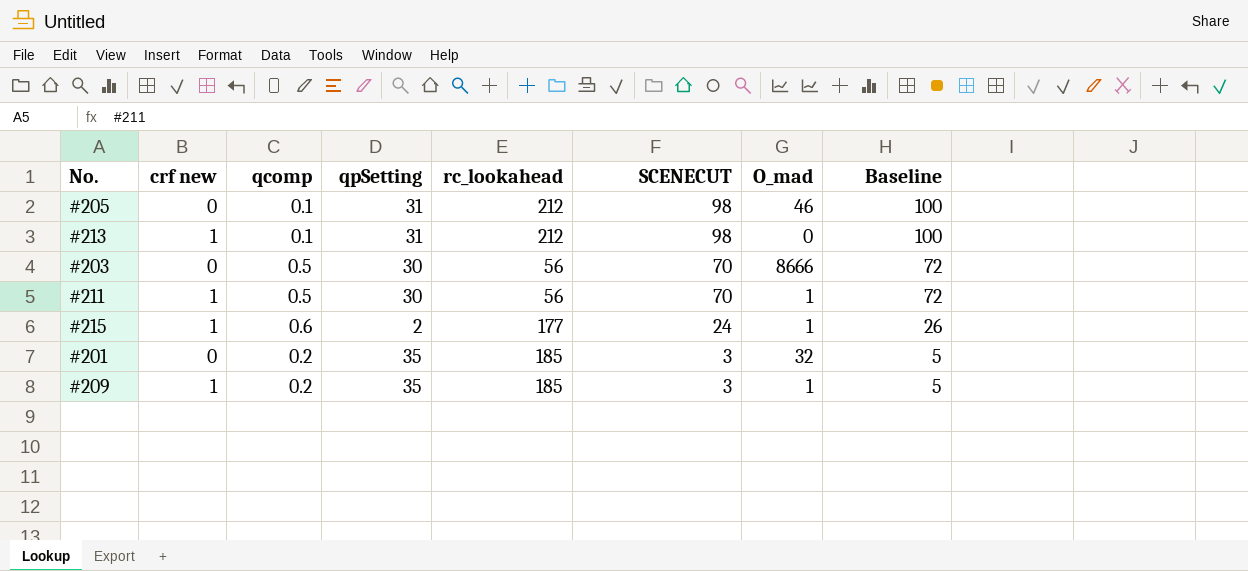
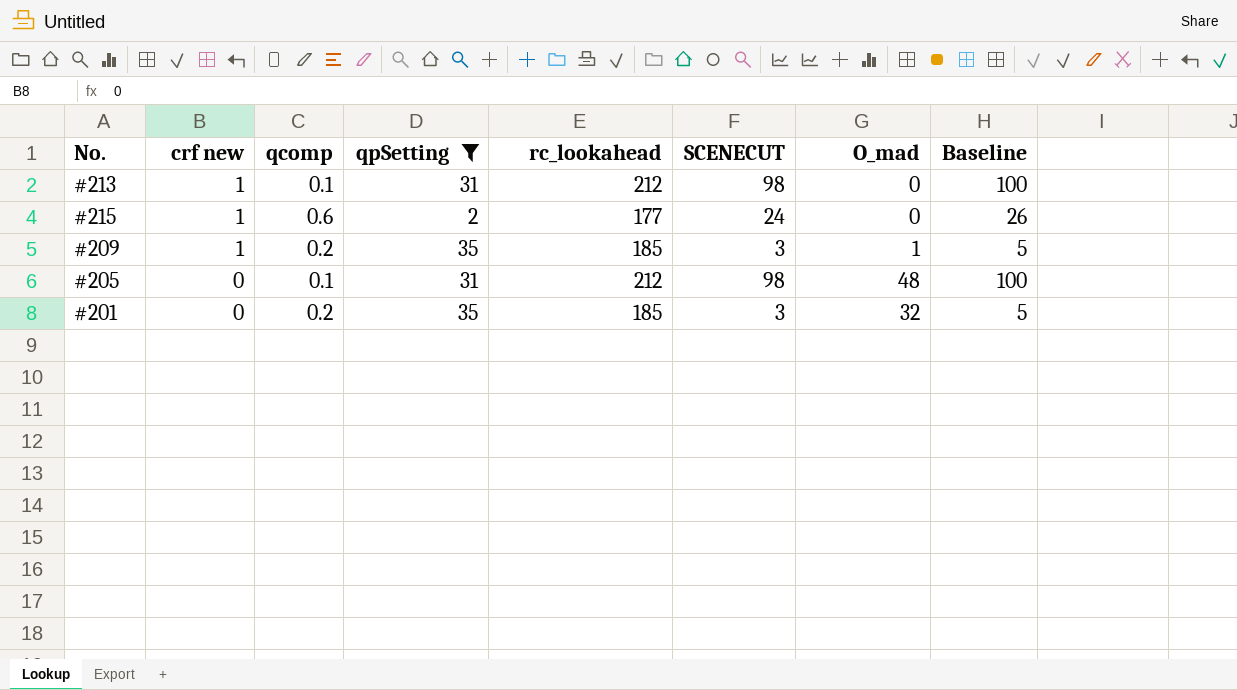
filter: none -> qpSetting != 30
row order: SCENECUT descending -> crf new descending
#215 | O_mad: 1 -> 0
#205 | O_mad: 46 -> 48

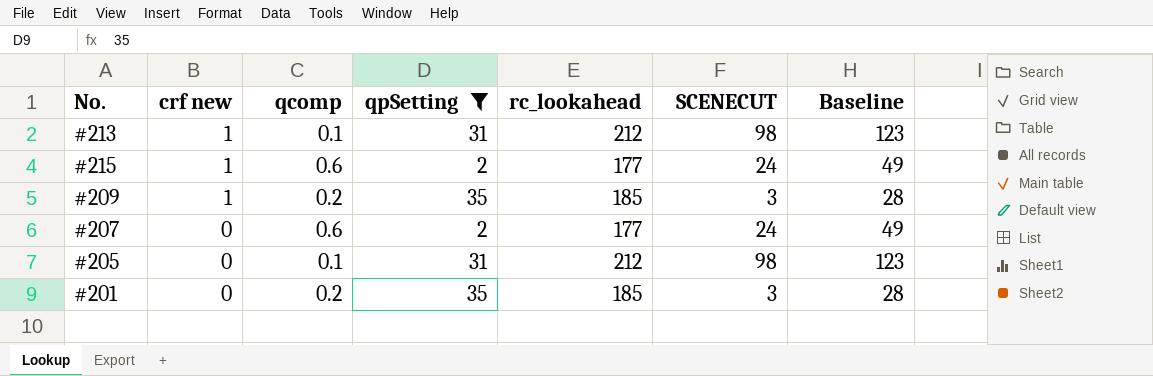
column O_mad | position: 7 -> none
column Baseline | formula: [SCENECUT] + 2 -> [SCENECUT] + 25
row #207: none -> 0 | 0.6 | 2 | 177 | 24 | 49

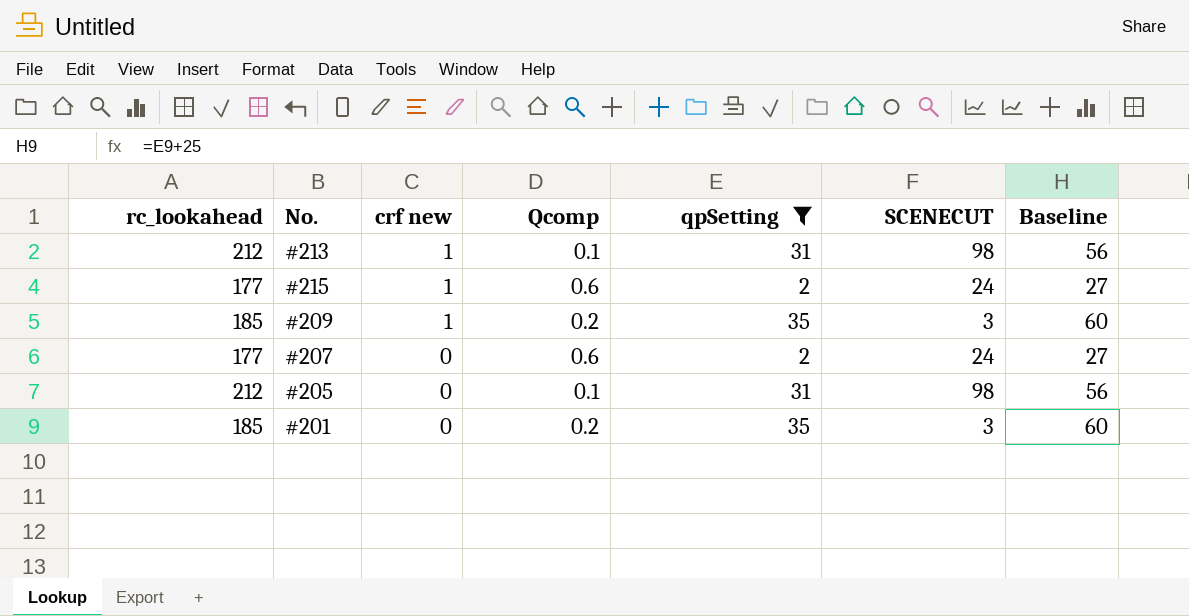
column rc_lookahead | position: 5 -> 1
column name: qcomp -> Qcomp
column Baseline | formula: [SCENECUT] + 25 -> [qpSetting] + 25

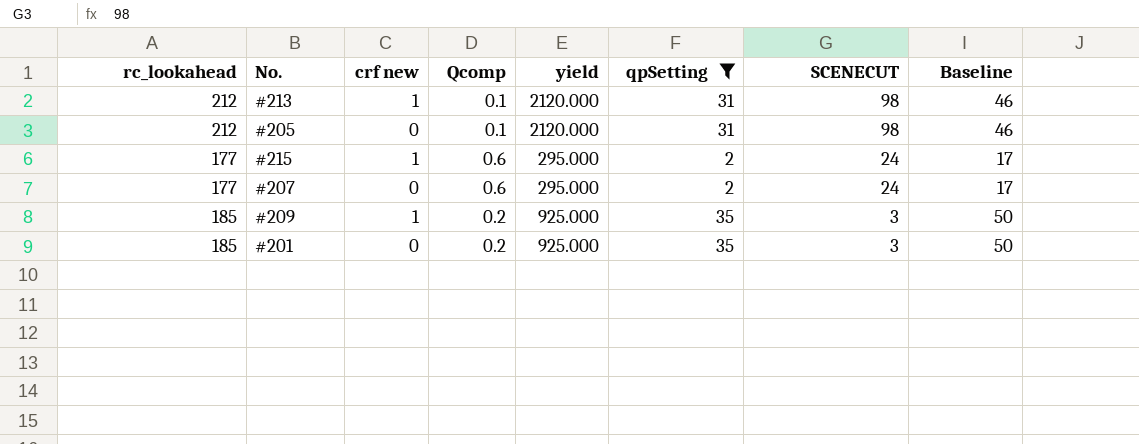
row order: crf new descending -> SCENECUT descending
column yield | formula: none -> [rc_lookahead] / [Qcomp]
column Baseline | formula: [qpSetting] + 25 -> [qpSetting] + 15

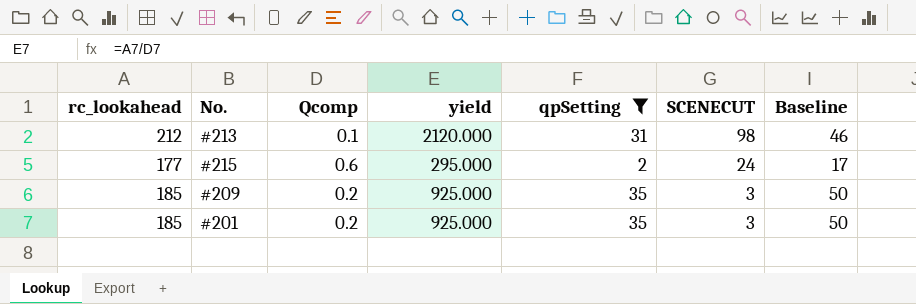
column crf new | position: 3 -> none
row #205: 212 | 0 | 0.1 | 2120.000 | 31 | 98 | 46 -> none
row #207: 177 | 0 | 0.6 | 295.000 | 2 | 24 | 17 -> none

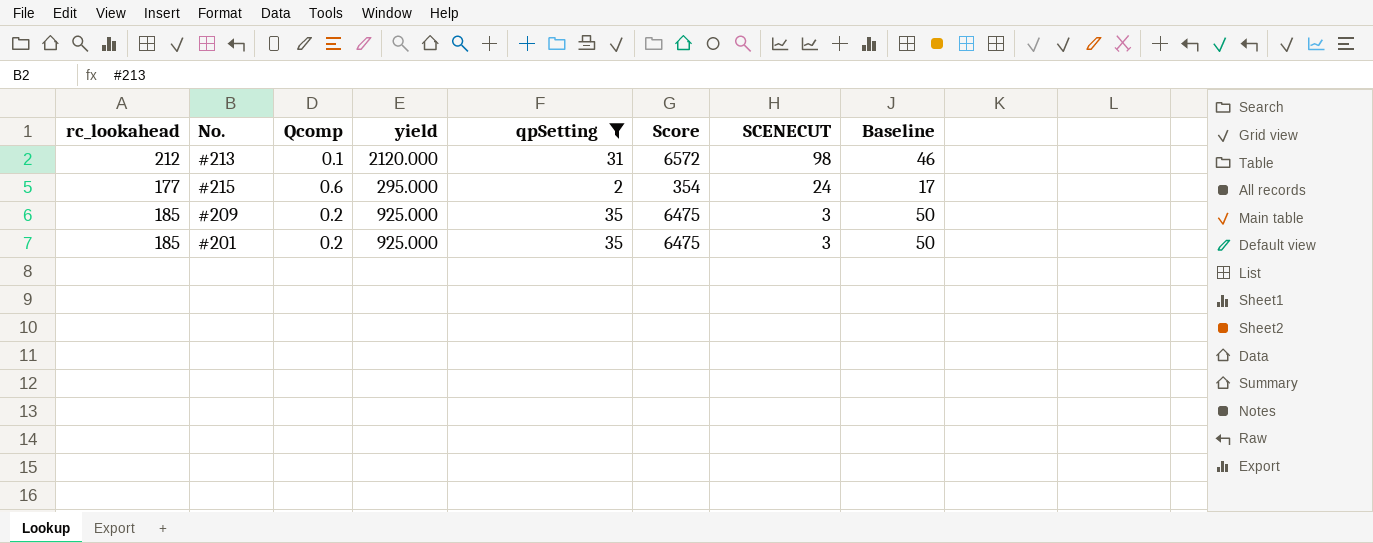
column Score | formula: none -> [rc_lookahead] * [qpSetting]

